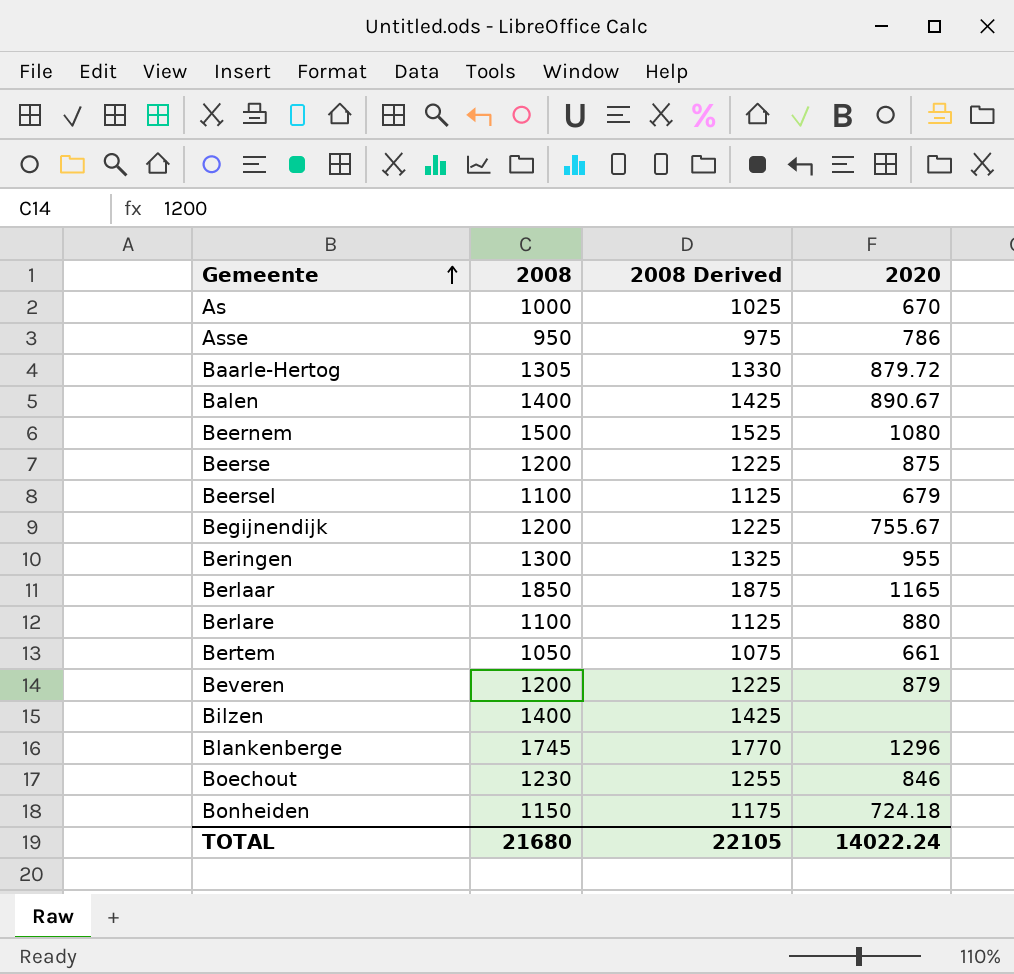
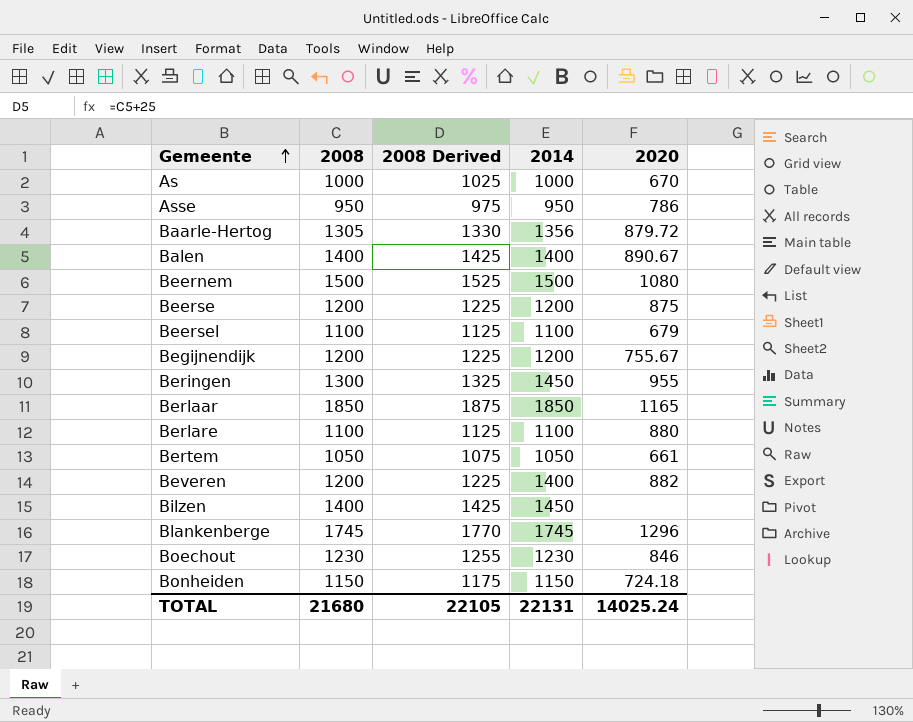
column 2014 | position: none -> 4
Beveren | 2020: 879 -> 882
TOTAL | 2020: 14022.24 -> 14025.24

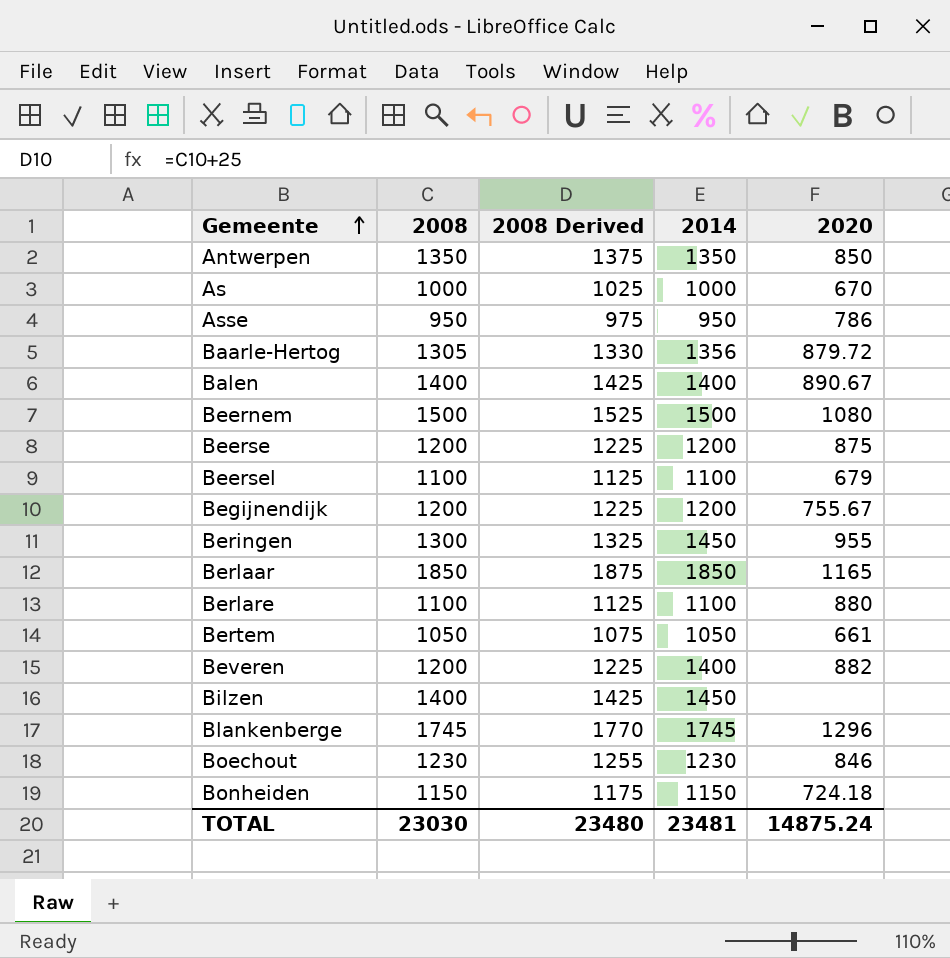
row Antwerpen: none -> 1350 | 1375 | 1350 | 850
TOTAL | 2008: 21680 -> 23030
TOTAL | 2008 Derived: 22105 -> 23480
TOTAL | 2014: 22131 -> 23481
TOTAL | 2020: 14025.24 -> 14875.24

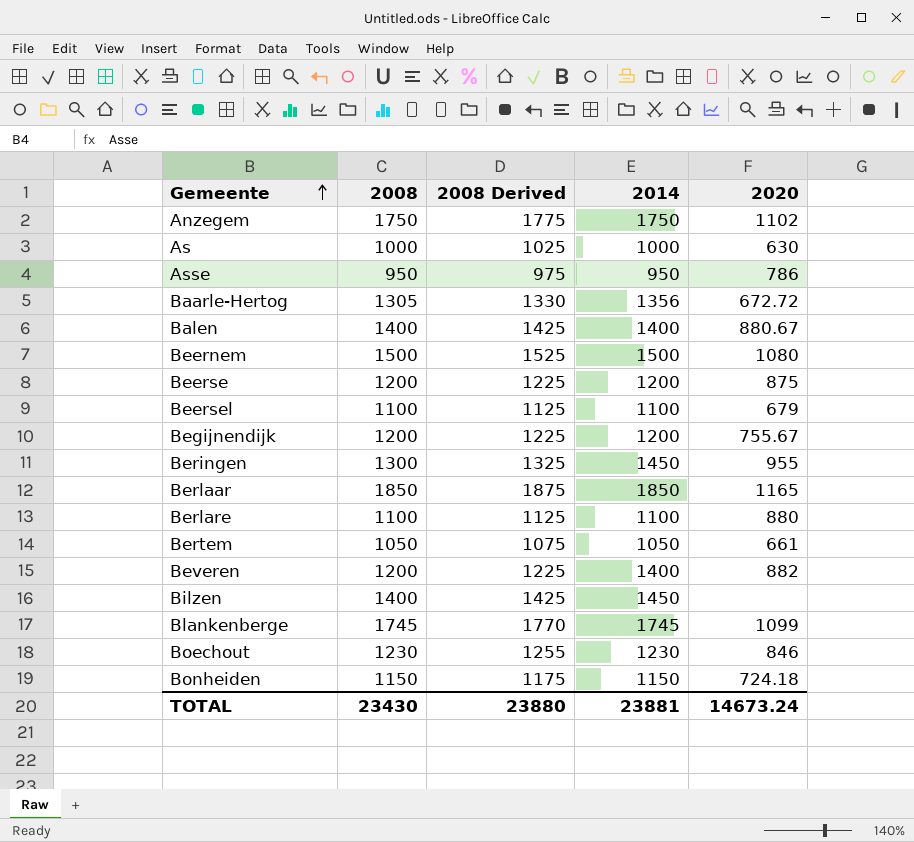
row Antwerpen: 1350 | 1375 | 1350 | 850 -> none
row Anzegem: none -> 1750 | 1775 | 1750 | 1102
As | 2020: 670 -> 630
Baarle-Hertog | 2020: 879.72 -> 672.72
Balen | 2020: 890.67 -> 880.67
Blankenberge | 2020: 1296 -> 1099
TOTAL | 2008: 23030 -> 23430
TOTAL | 2008 Derived: 23480 -> 23880
TOTAL | 2014: 23481 -> 23881
TOTAL | 2020: 14875.24 -> 14673.24

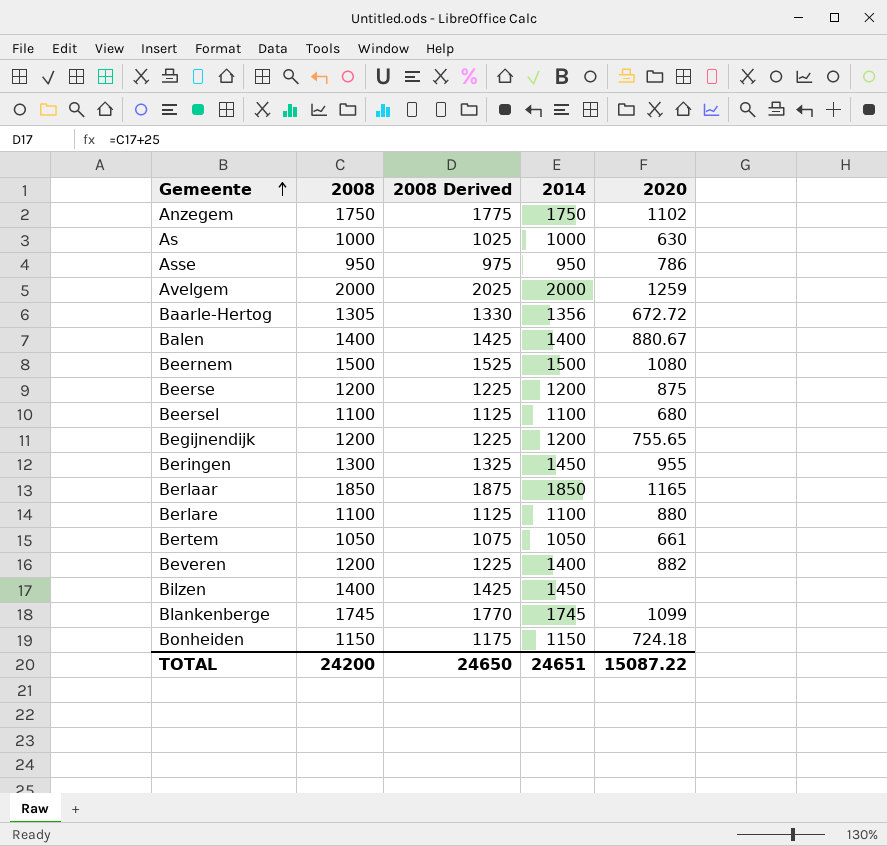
row Boechout: 1230 | 1255 | 1230 | 846 -> none
row Avelgem: none -> 2000 | 2025 | 2000 | 1259
Beersel | 2020: 679 -> 680
Begijnendijk | 2020: 755.67 -> 755.65
TOTAL | 2008: 23430 -> 24200
TOTAL | 2008 Derived: 23880 -> 24650
TOTAL | 2014: 23881 -> 24651
TOTAL | 2020: 14673.24 -> 15087.22

